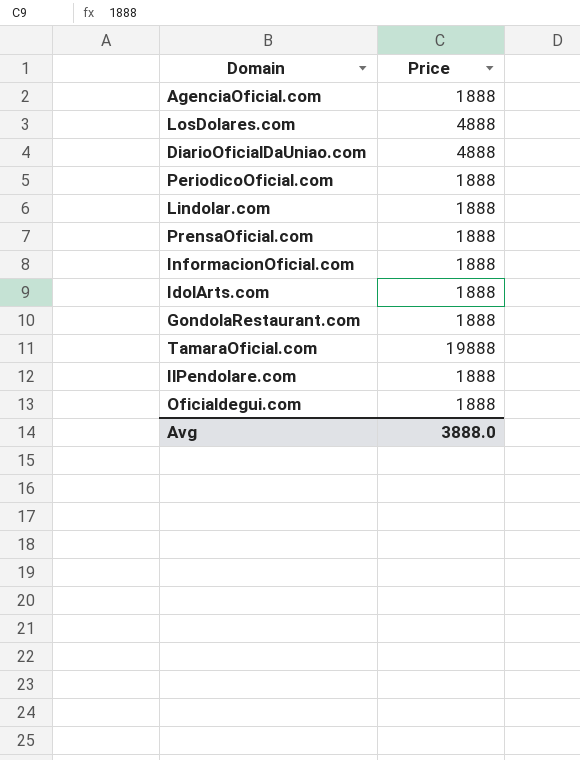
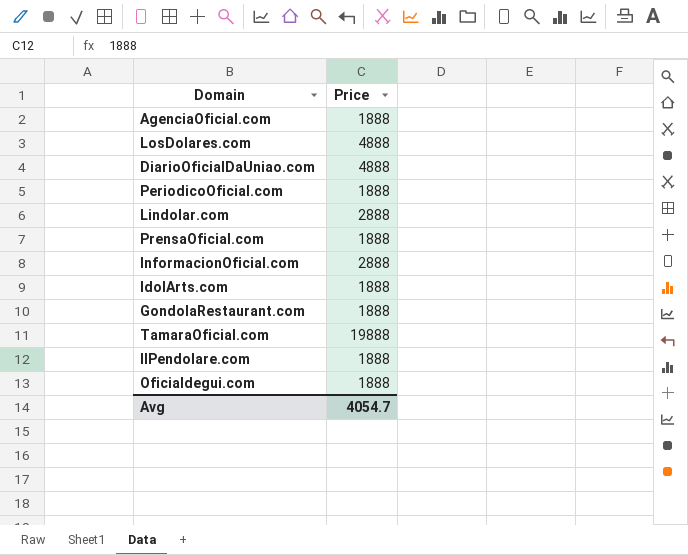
Lindolar.com | Price: 1888 -> 2888
InformacionOficial.com | Price: 1888 -> 2888
Avg | Price: 3888.0 -> 4054.7

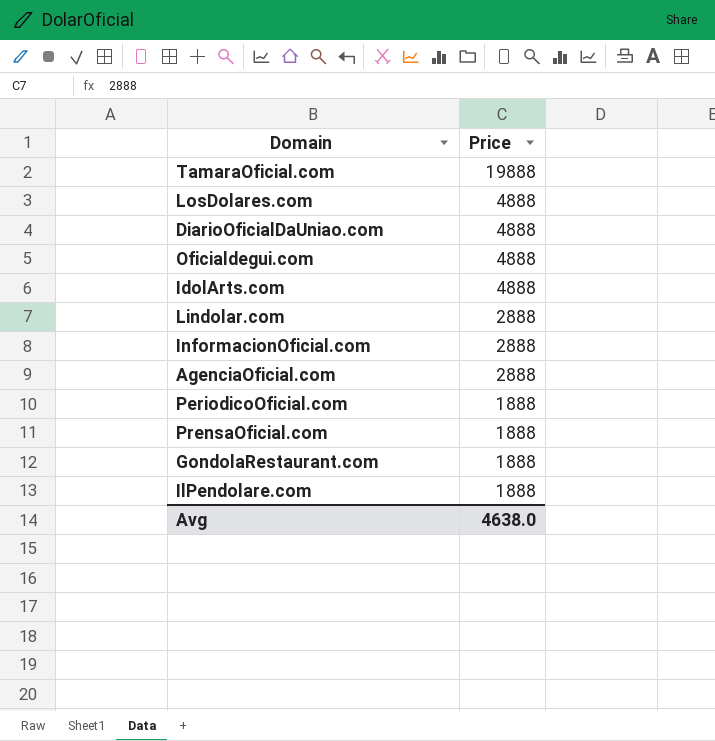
row order: none -> Price descending
Oficialdegui.com | Price: 1888 -> 4888
IdolArts.com | Price: 1888 -> 4888
AgenciaOficial.com | Price: 1888 -> 2888
Avg | Price: 4054.7 -> 4638.0

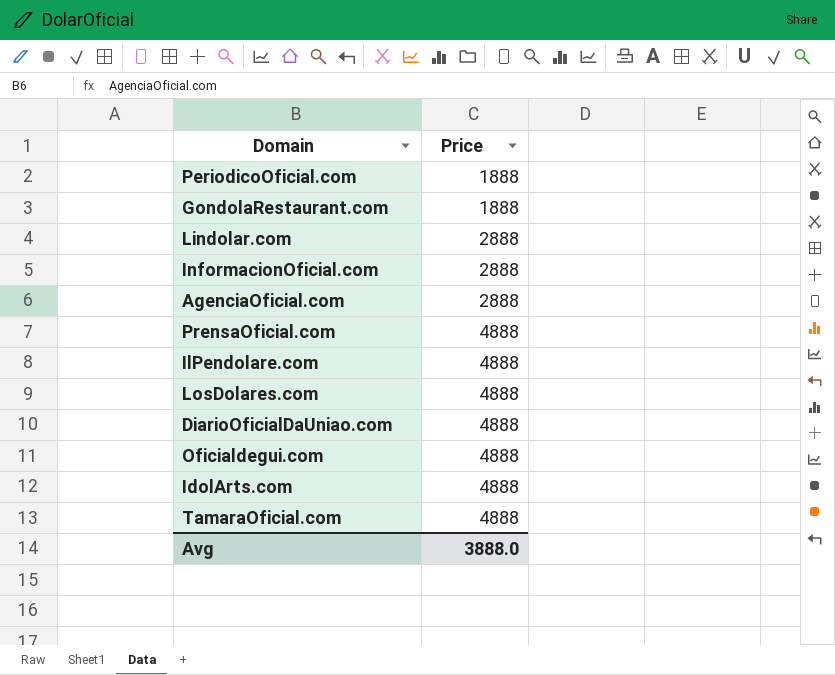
row order: Price descending -> Price ascending
PrensaOficial.com | Price: 1888 -> 4888
IlPendolare.com | Price: 1888 -> 4888
TamaraOficial.com | Price: 19888 -> 4888
Avg | Price: 4638.0 -> 3888.0

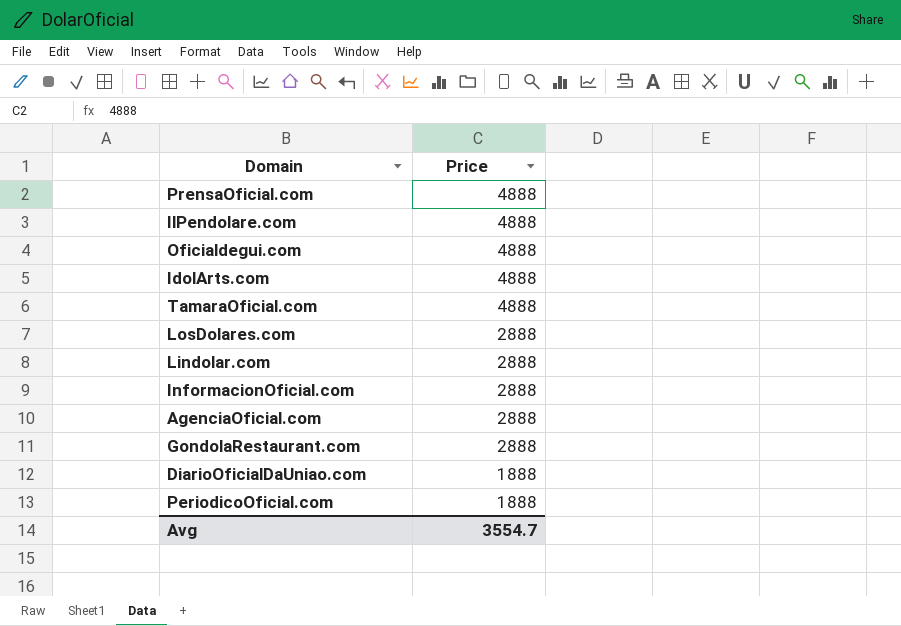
row order: Price ascending -> Price descending
LosDolares.com | Price: 4888 -> 2888
GondolaRestaurant.com | Price: 1888 -> 2888
DiarioOficialDaUniao.com | Price: 4888 -> 1888
Avg | Price: 3888.0 -> 3554.7

